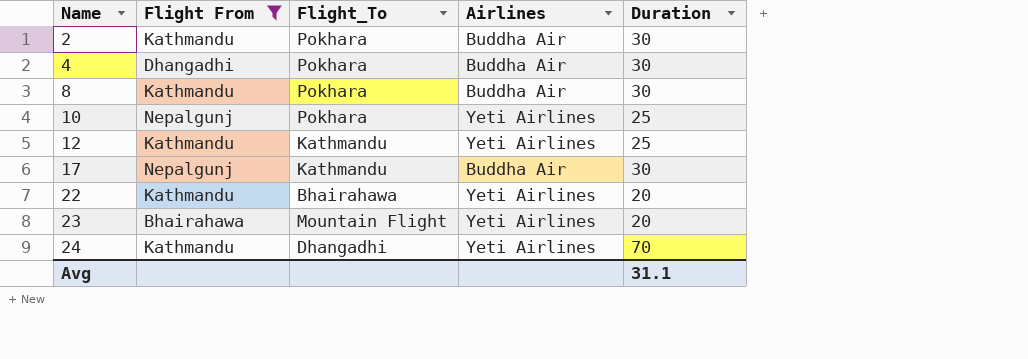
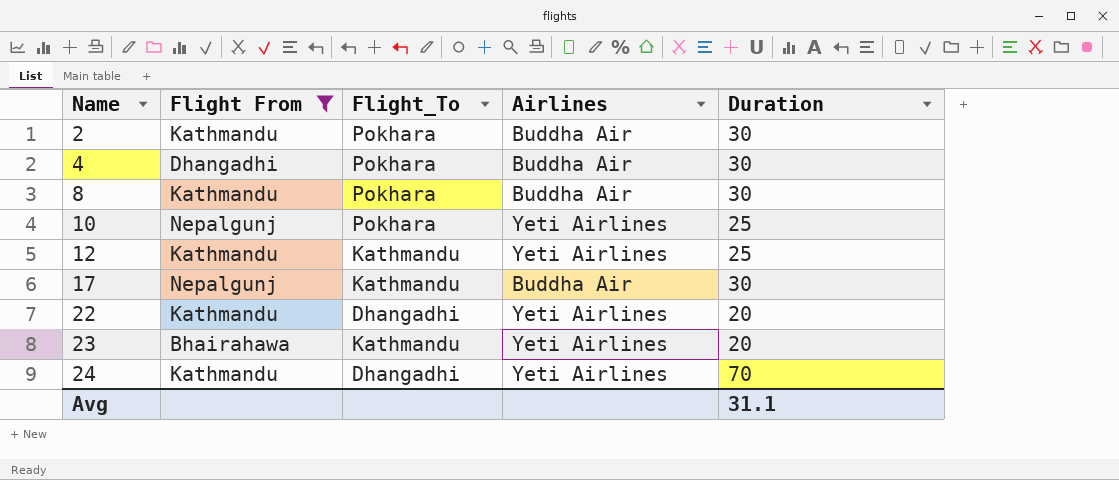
22 | Flight_To: Bhairahawa -> Dhangadhi
23 | Flight_To: Mountain Flight -> Kathmandu

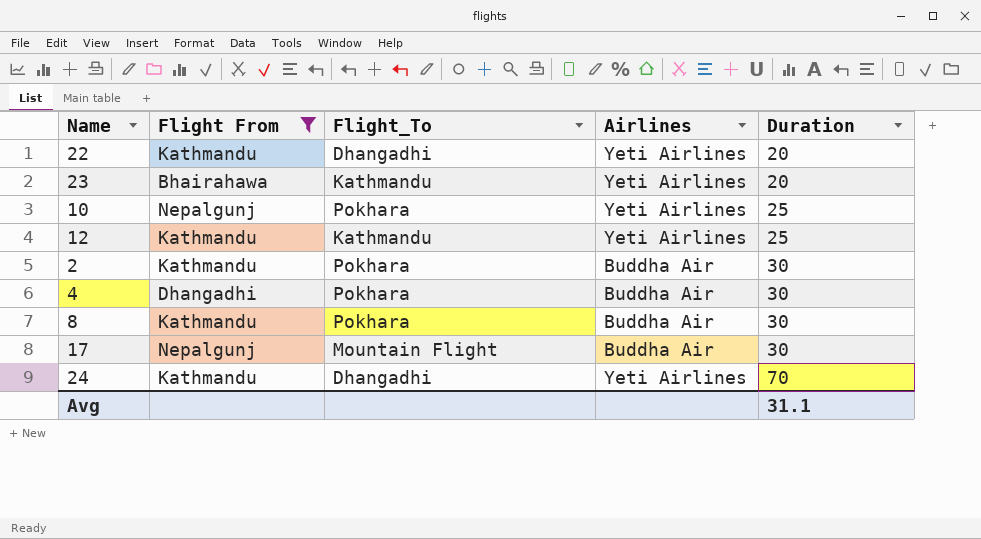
row order: Name ascending -> Duration ascending
17 | Flight_To: Kathmandu -> Mountain Flight

